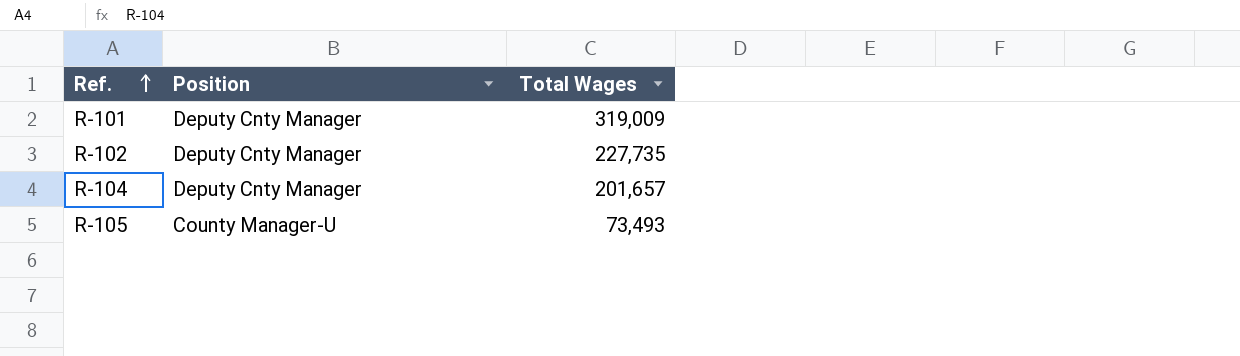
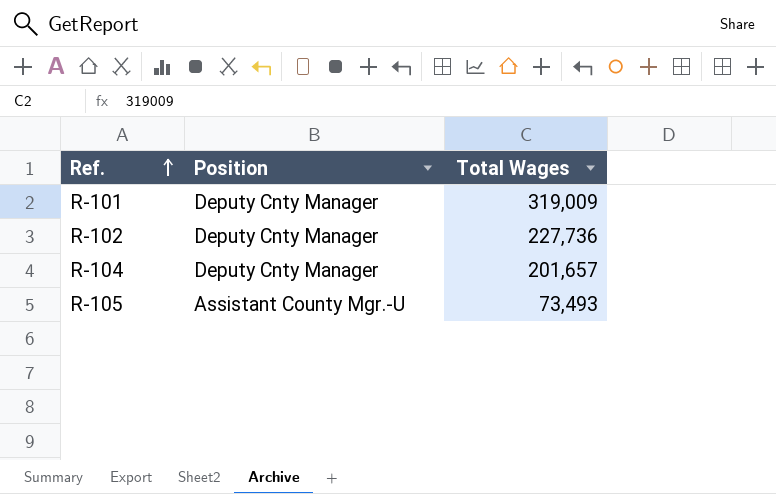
R-102 | Total Wages: 227,735 -> 227,736
R-105 | Position: County Manager-U -> Assistant County Mgr.-U

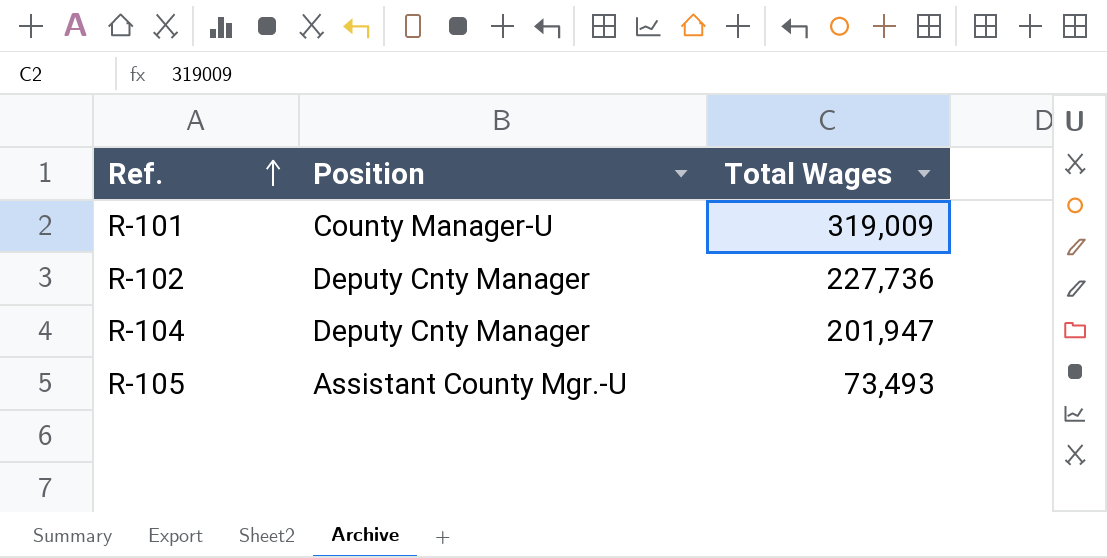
R-101 | Position: Deputy Cnty Manager -> County Manager-U
R-104 | Total Wages: 201,657 -> 201,947

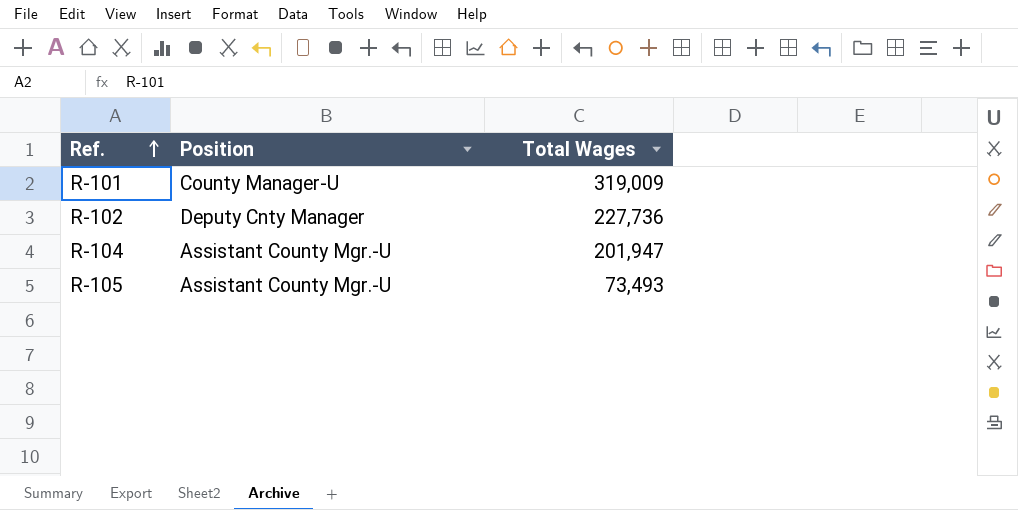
R-104 | Position: Deputy Cnty Manager -> Assistant County Mgr.-U

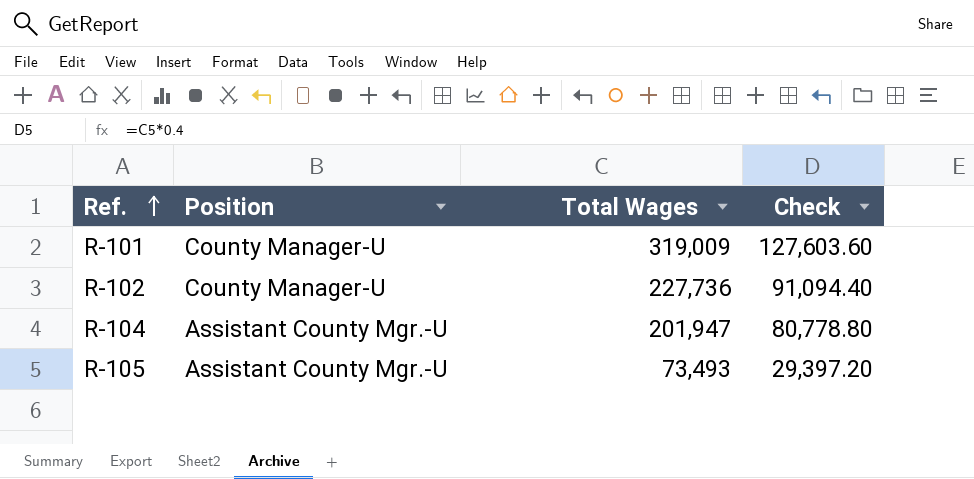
column Check | formula: none -> [Total Wages] * 0.4
R-102 | Position: Deputy Cnty Manager -> County Manager-U

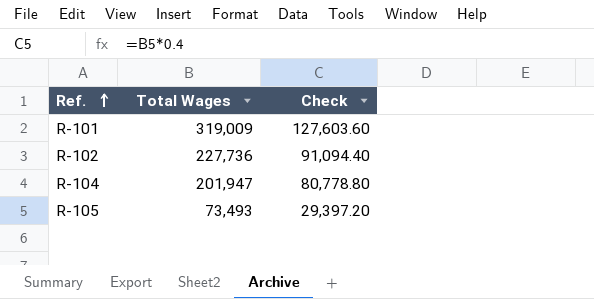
column Position | position: 2 -> none

